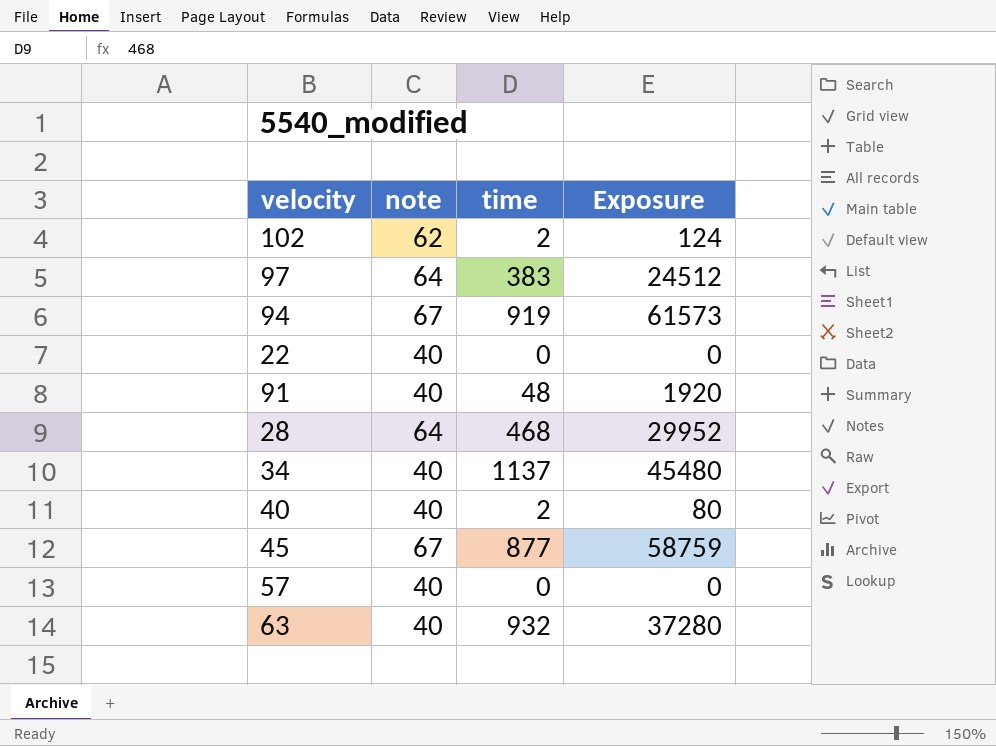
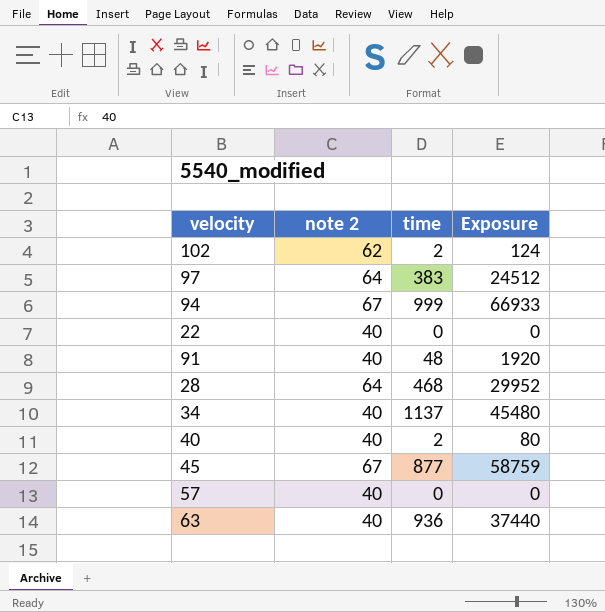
column name: note -> note 2
94 | time: 919 -> 999
94 | Exposure: 61573 -> 66933
63 | time: 932 -> 936
63 | Exposure: 37280 -> 37440

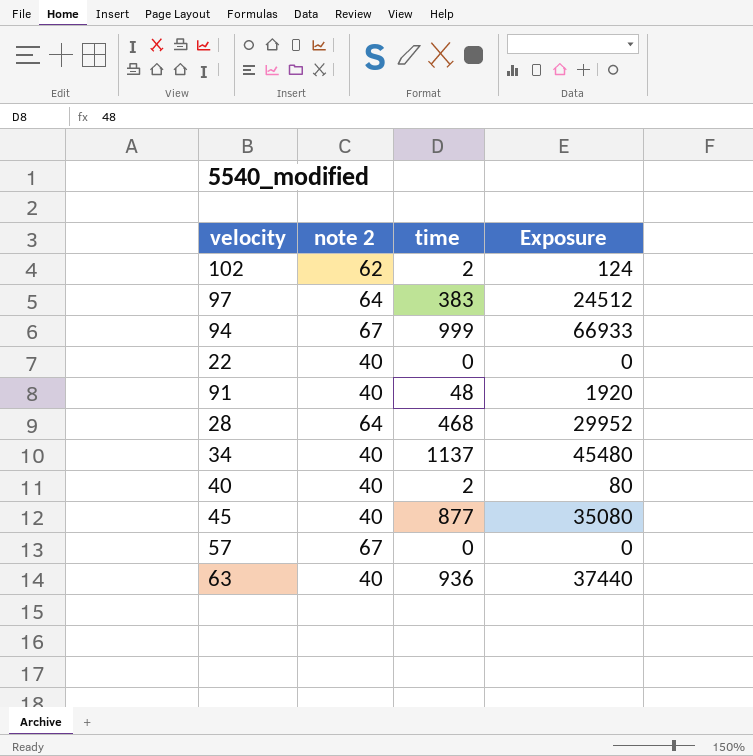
45 | note 2: 67 -> 40
45 | Exposure: 58759 -> 35080
57 | note 2: 40 -> 67

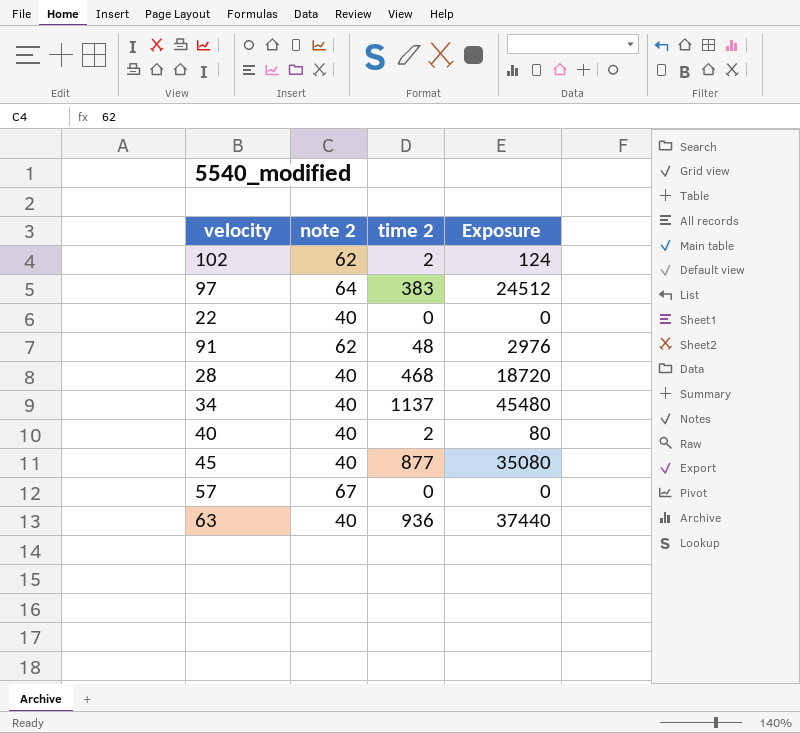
column name: time -> time 2
row 94: 67 | 999 | 66933 -> none
91 | note 2: 40 -> 62
91 | Exposure: 1920 -> 2976
28 | note 2: 64 -> 40
28 | Exposure: 29952 -> 18720

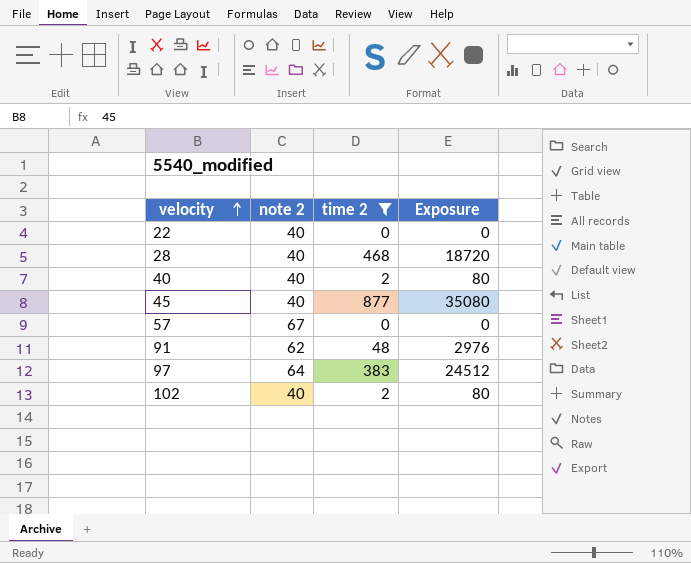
filter: none -> time 2 <= 877
row order: none -> velocity ascending
102 | note 2: 62 -> 40
102 | Exposure: 124 -> 80

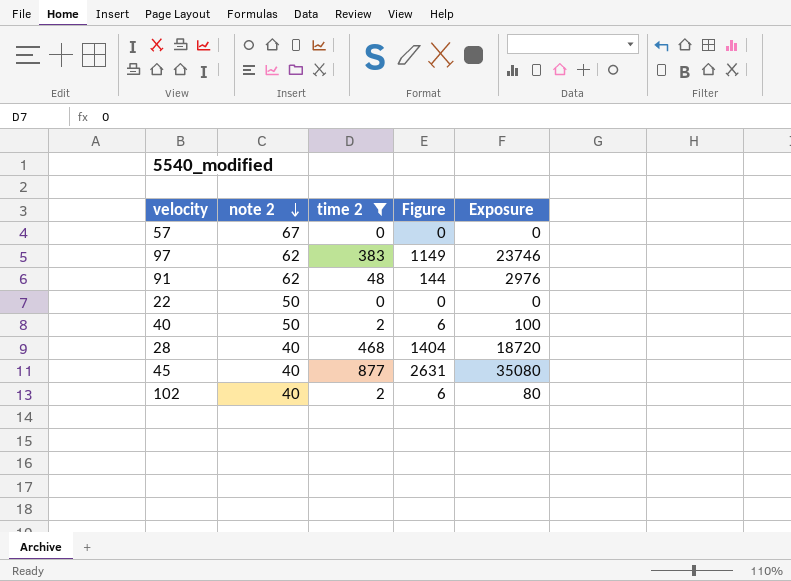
row order: velocity ascending -> note 2 descending
column Figure | formula: none -> [time 2] * 3
97 | note 2: 64 -> 62
97 | Exposure: 24512 -> 23746
22 | note 2: 40 -> 50
40 | note 2: 40 -> 50
40 | Exposure: 80 -> 100

